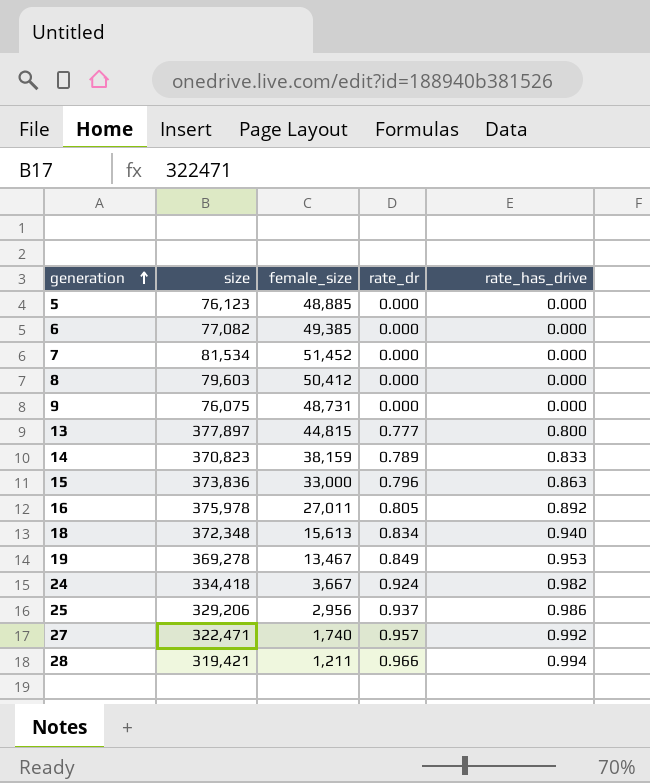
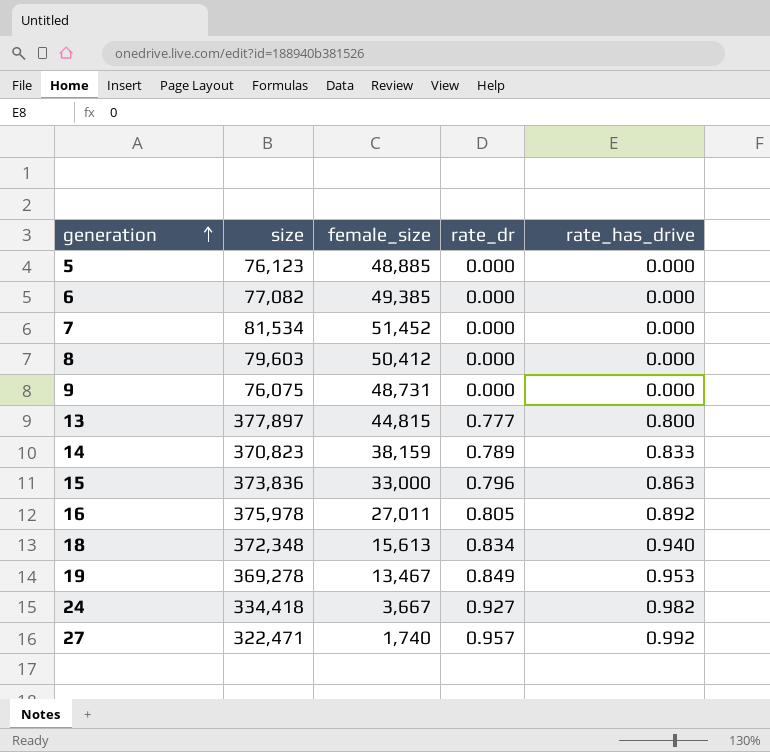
row 25: 329,206 | 2,956 | 0.937 | 0.986 -> none
row 28: 319,421 | 1,211 | 0.966 | 0.994 -> none
24 | rate_dr: 0.924 -> 0.927

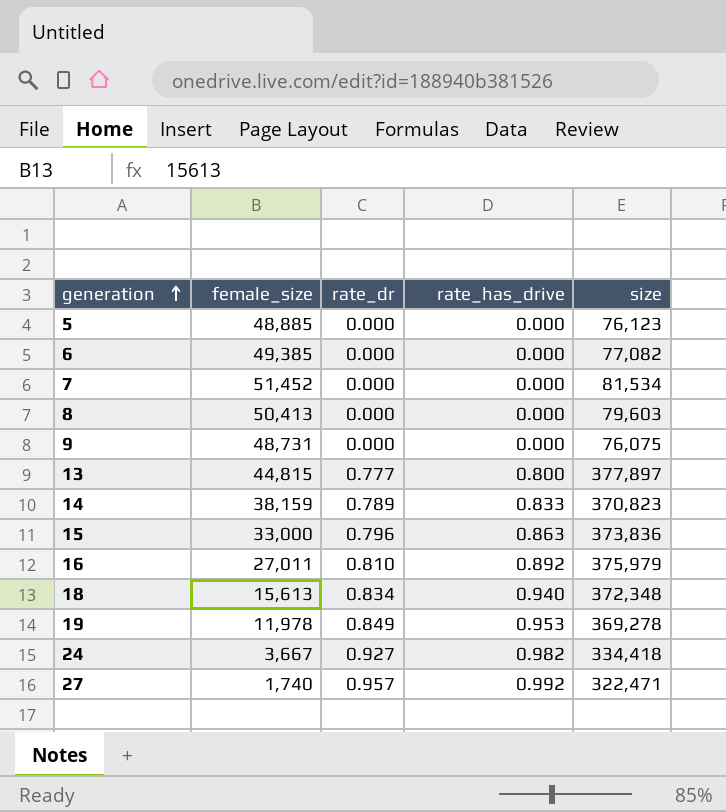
column size | position: 2 -> 5
8 | female_size: 50,412 -> 50,413
16 | rate_dr: 0.805 -> 0.810
16 | size: 375,978 -> 375,979
19 | female_size: 13,467 -> 11,978

